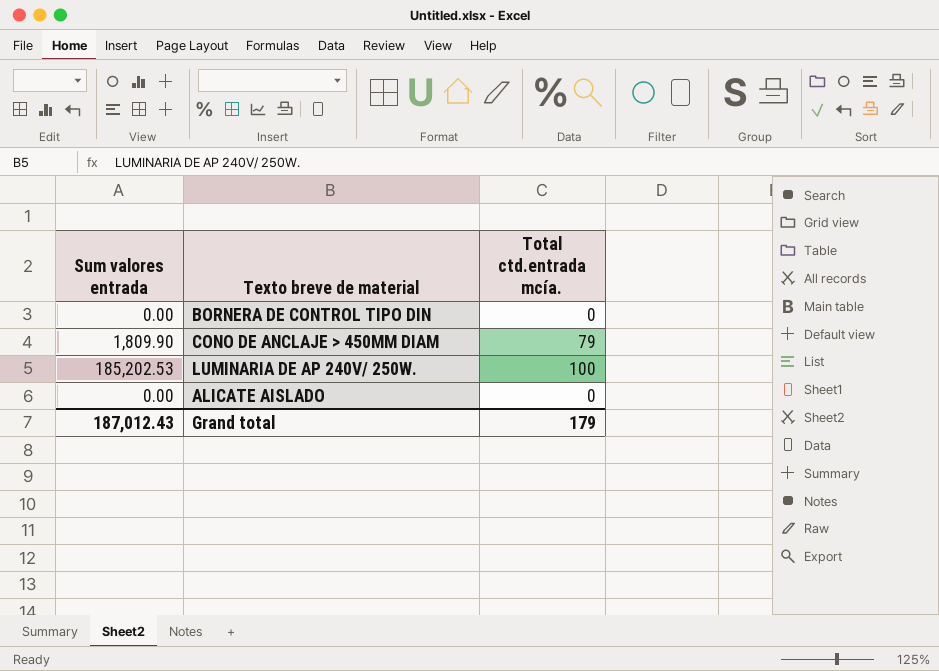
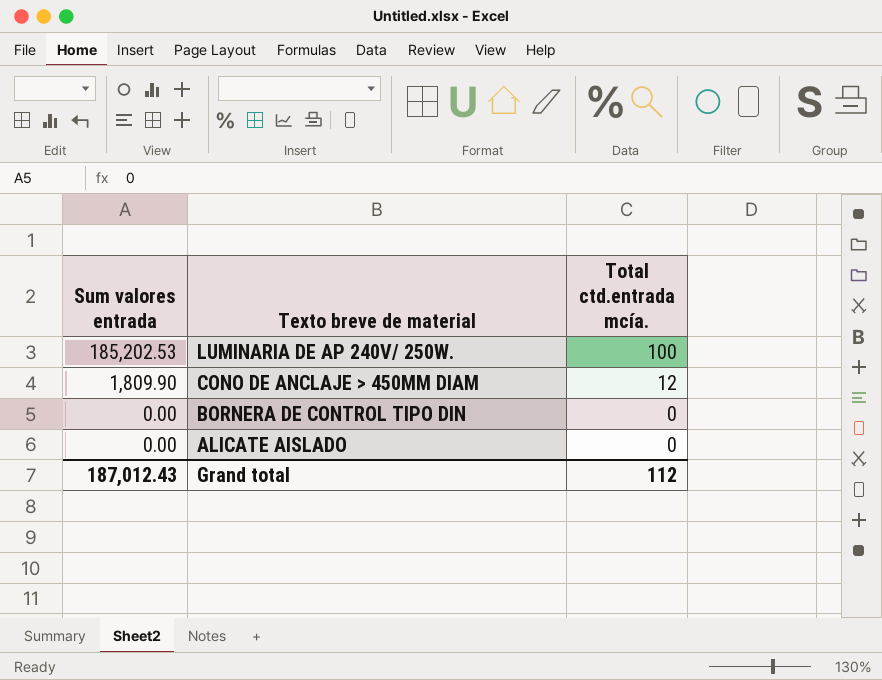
row order: none -> Sum valores entrada descending
CONO DE ANCLAJE > 450MM DIAM | Total ctd.entrada mcía.: 79 -> 12
Grand total | Total ctd.entrada mcía.: 179 -> 112

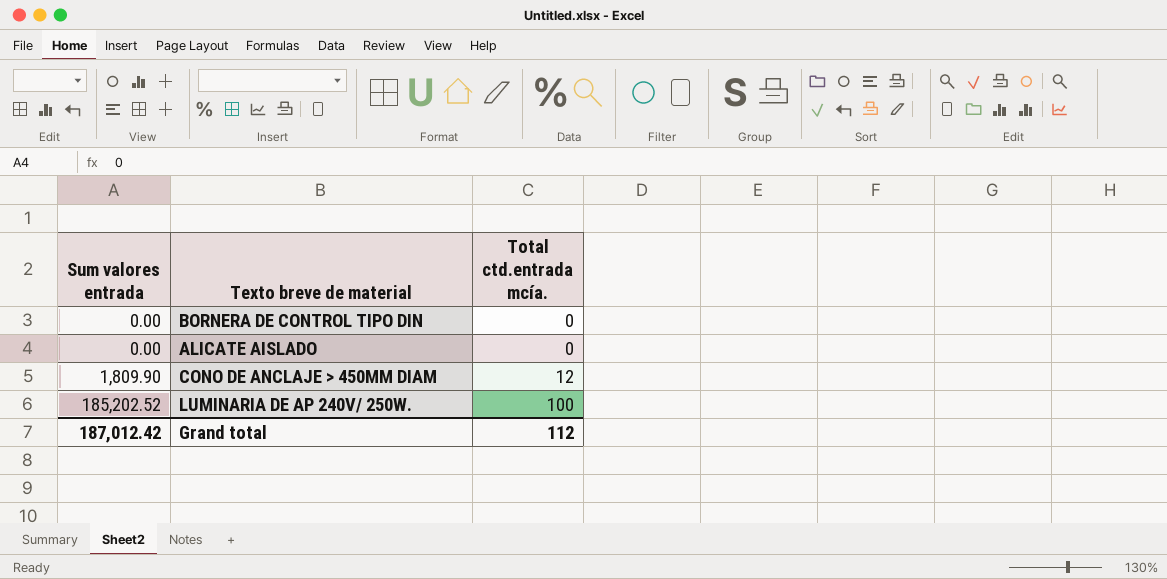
row order: Sum valores entrada descending -> Sum valores entrada ascending
LUMINARIA DE AP 240V/ 250W. | Sum valores entrada: 185,202.53 -> 185,202.52
Grand total | Sum valores entrada: 187,012.43 -> 187,012.42

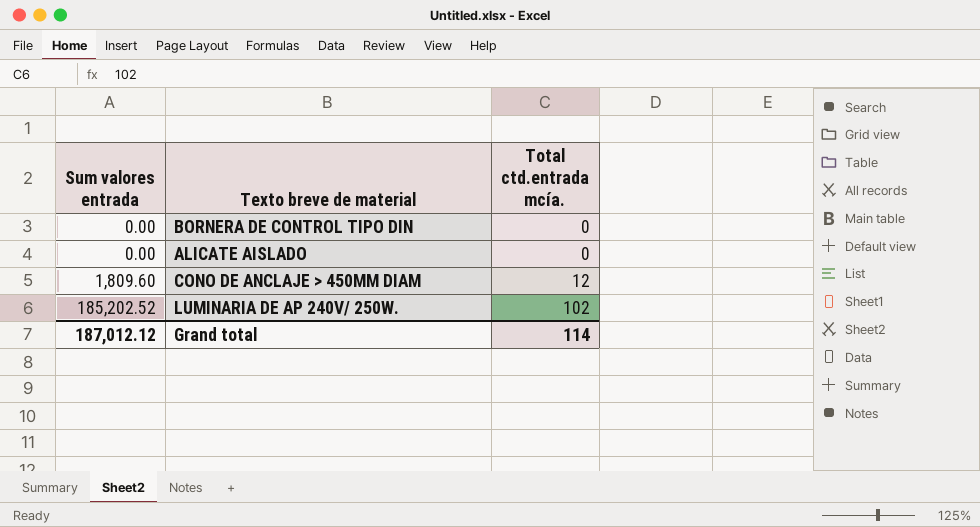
CONO DE ANCLAJE > 450MM DIAM | Sum valores entrada: 1,809.90 -> 1,809.60
LUMINARIA DE AP 240V/ 250W. | Total ctd.entrada mcía.: 100 -> 102
Grand total | Sum valores entrada: 187,012.42 -> 187,012.12
Grand total | Total ctd.entrada mcía.: 112 -> 114

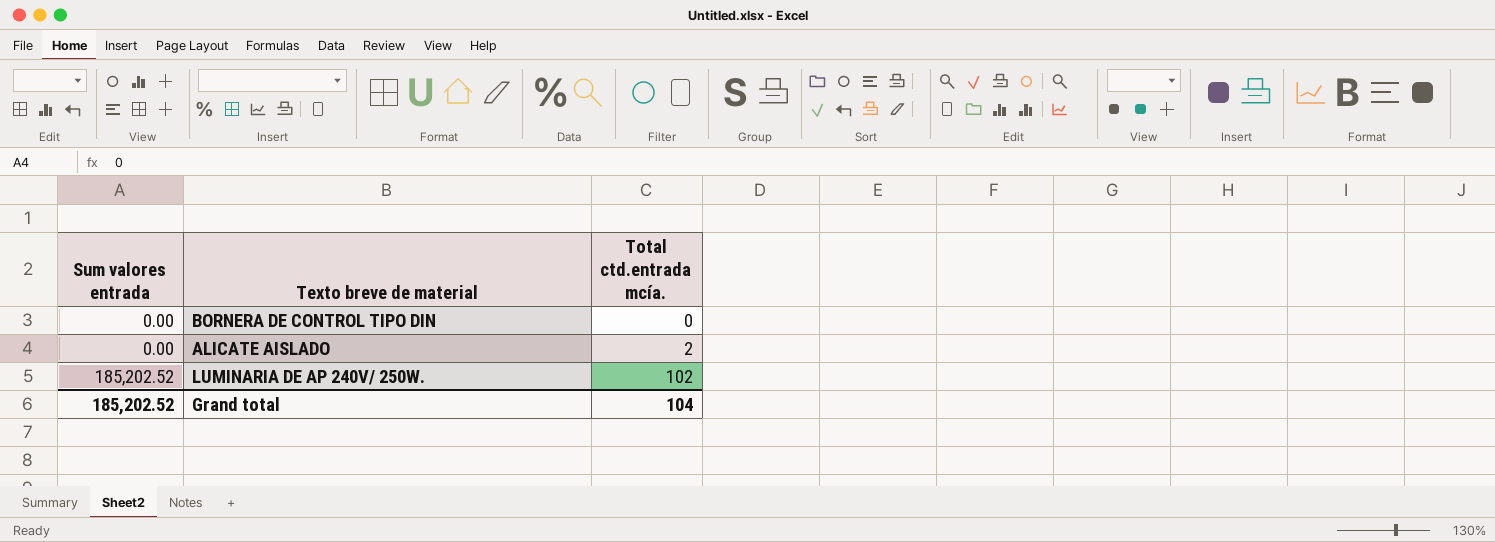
row CONO DE ANCLAJE > 450MM DIAM: 1,809.60 | 12 -> none
ALICATE AISLADO | Total ctd.entrada mcía.: 0 -> 2
Grand total | Sum valores entrada: 187,012.12 -> 185,202.52
Grand total | Total ctd.entrada mcía.: 114 -> 104

